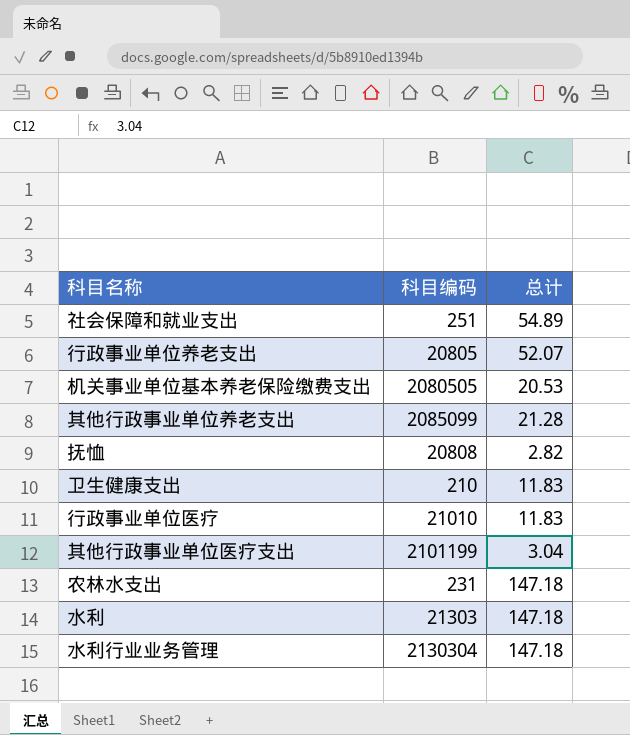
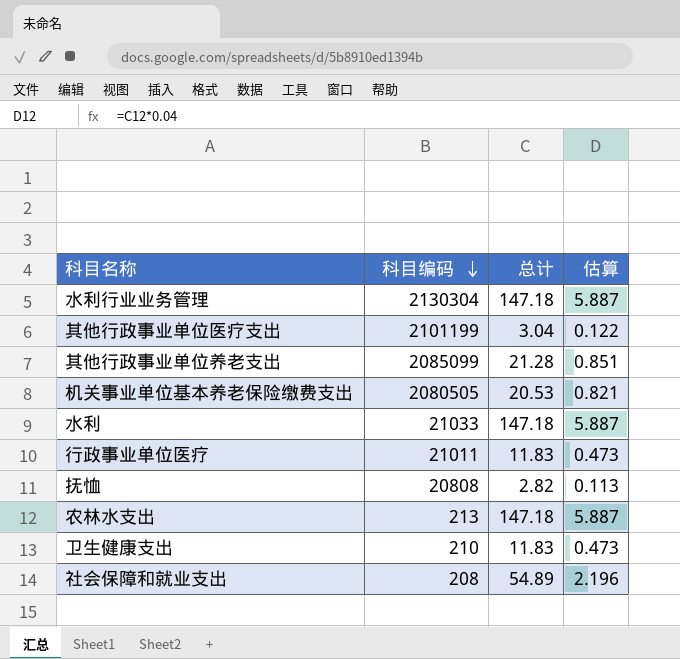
row order: none -> 科目编码 descending
column 估算 | formula: none -> [总计] * 0.04
row 行政事业单位养老支出: 20805 | 52.07 -> none
水利 | 科目编码: 21303 -> 21033
行政事业单位医疗 | 科目编码: 21010 -> 21011
农林水支出 | 科目编码: 231 -> 213
社会保障和就业支出 | 科目编码: 251 -> 208

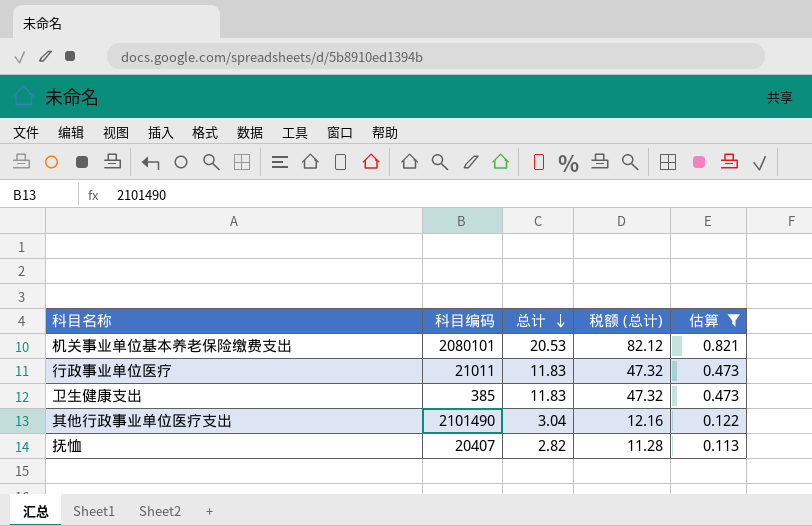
filter: none -> 估算 <= 0.821
row order: 科目编码 descending -> 总计 descending
column 税额 (总计) | formula: none -> [总计] * 4
机关事业单位基本养老保险缴费支出 | 科目编码: 2080505 -> 2080101
卫生健康支出 | 科目编码: 210 -> 385
其他行政事业单位医疗支出 | 科目编码: 2101199 -> 2101490
抚恤 | 科目编码: 20808 -> 20407

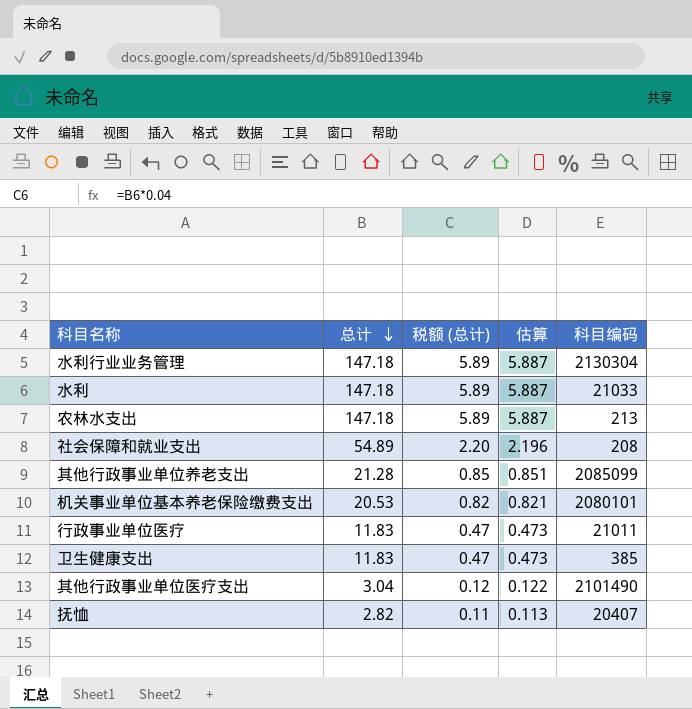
filter: 估算 <= 0.821 -> none
column 税额 (总计) | formula: [总计] * 4 -> [总计] * 0.04
column 科目编码 | position: 2 -> 5

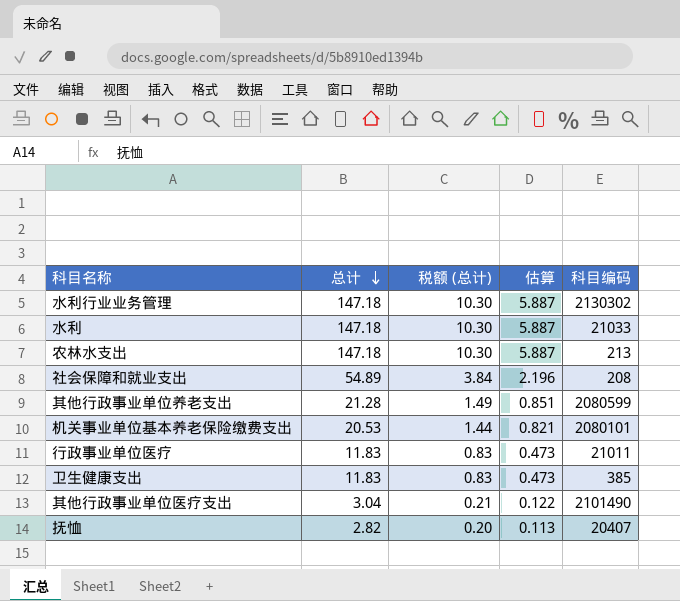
column 税额 (总计) | formula: [总计] * 0.04 -> [总计] * 0.07
水利行业业务管理 | 科目编码: 2130304 -> 2130302
其他行政事业单位养老支出 | 科目编码: 2085099 -> 2080599

